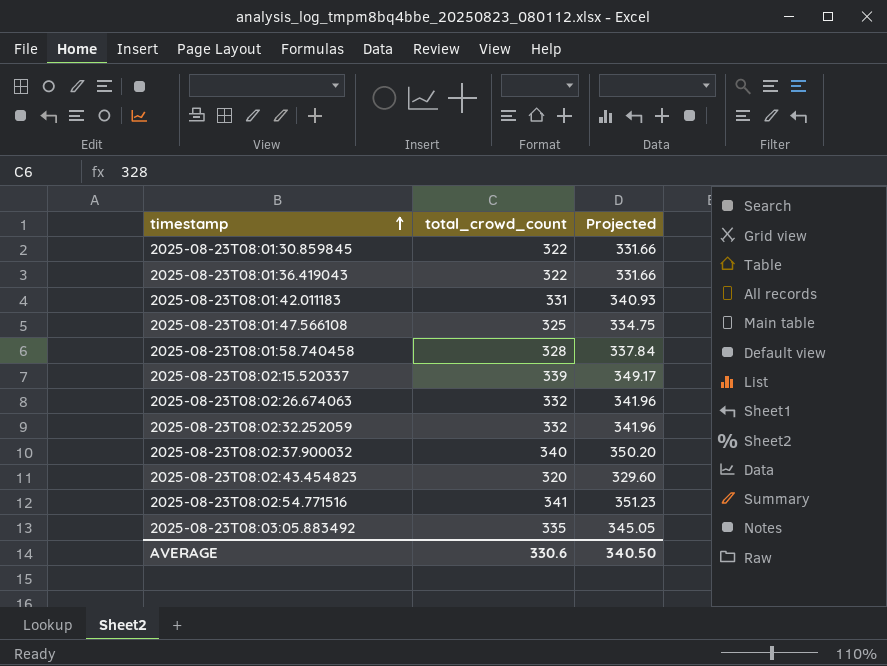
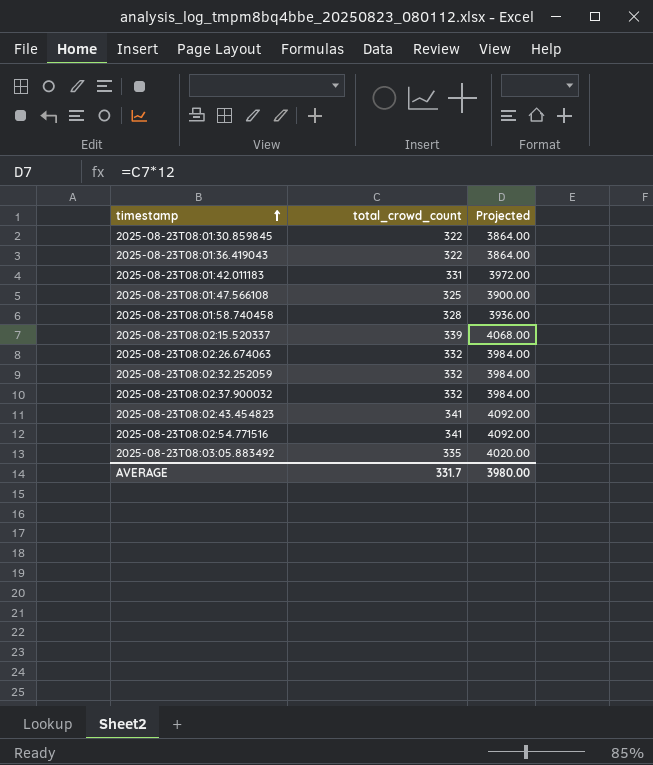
column Projected | formula: [total_crowd_count] * 1.03 -> [total_crowd_count] * 12
2025-08-23T08:02:37.900032 | total_crowd_count: 340 -> 332
2025-08-23T08:02:43.454823 | total_crowd_count: 320 -> 341
AVERAGE | total_crowd_count: 330.6 -> 331.7
AVERAGE | Projected: 340.50 -> 3980.00

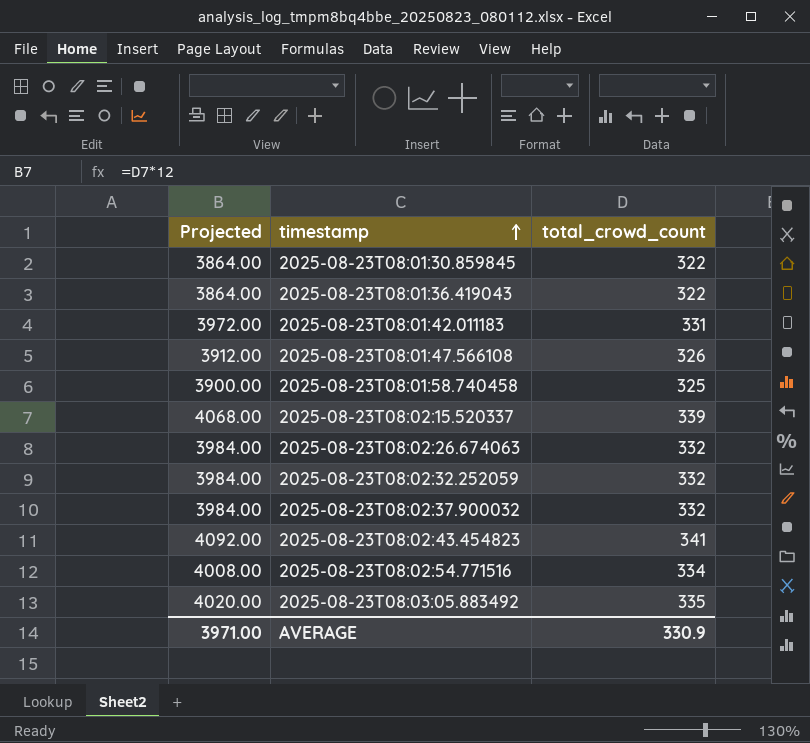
column Projected | position: 3 -> 1
2025-08-23T08:01:47.566108 | Projected: 3900.00 -> 3912.00
2025-08-23T08:01:47.566108 | total_crowd_count: 325 -> 326
2025-08-23T08:01:58.740458 | Projected: 3936.00 -> 3900.00
2025-08-23T08:01:58.740458 | total_crowd_count: 328 -> 325
2025-08-23T08:02:54.771516 | Projected: 4092.00 -> 4008.00
2025-08-23T08:02:54.771516 | total_crowd_count: 341 -> 334
AVERAGE | Projected: 3980.00 -> 3971.00
AVERAGE | total_crowd_count: 331.7 -> 330.9

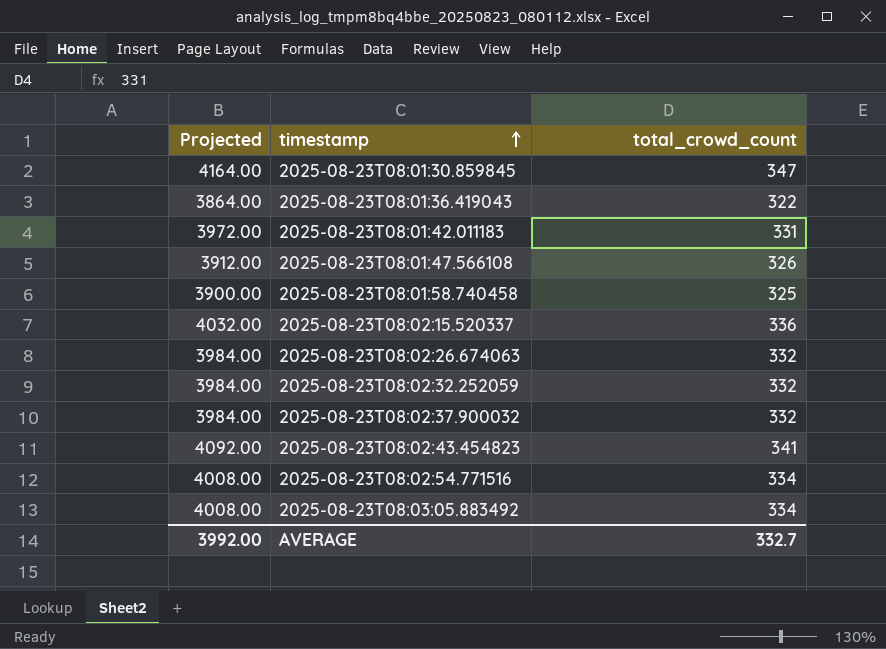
2025-08-23T08:01:30.859845 | Projected: 3864.00 -> 4164.00
2025-08-23T08:01:30.859845 | total_crowd_count: 322 -> 347
2025-08-23T08:02:15.520337 | Projected: 4068.00 -> 4032.00
2025-08-23T08:02:15.520337 | total_crowd_count: 339 -> 336
2025-08-23T08:03:05.883492 | Projected: 4020.00 -> 4008.00
2025-08-23T08:03:05.883492 | total_crowd_count: 335 -> 334
AVERAGE | Projected: 3971.00 -> 3992.00
AVERAGE | total_crowd_count: 330.9 -> 332.7

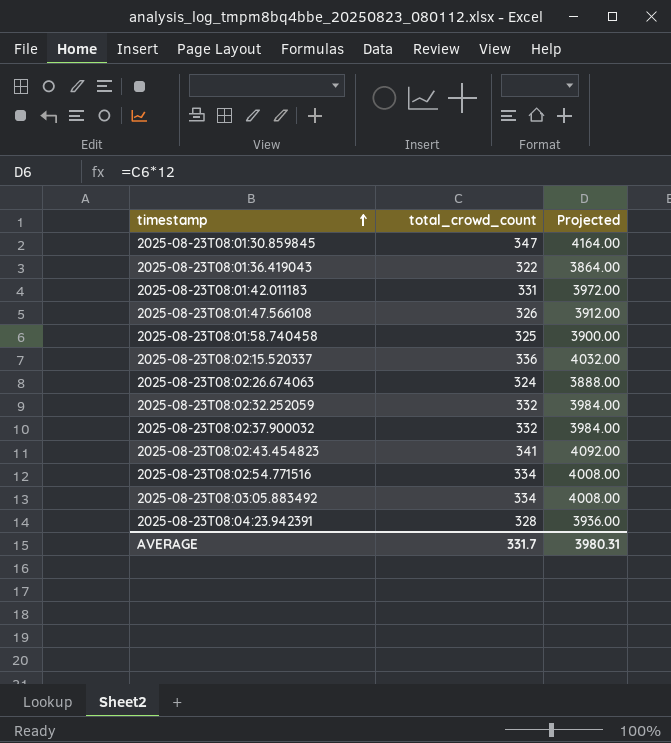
column Projected | position: 1 -> 3
2025-08-23T08:02:26.674063 | total_crowd_count: 332 -> 324
2025-08-23T08:02:26.674063 | Projected: 3984.00 -> 3888.00
row 2025-08-23T08:04:23.942391: none -> 328 | 3936.00
AVERAGE | total_crowd_count: 332.7 -> 331.7
AVERAGE | Projected: 3992.00 -> 3980.31

